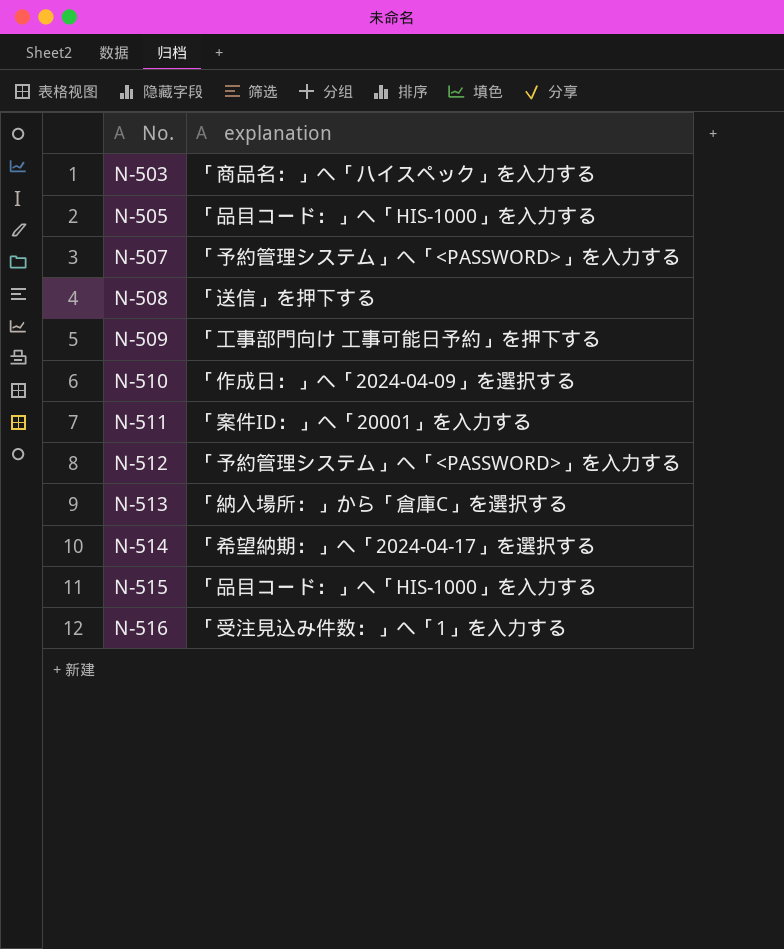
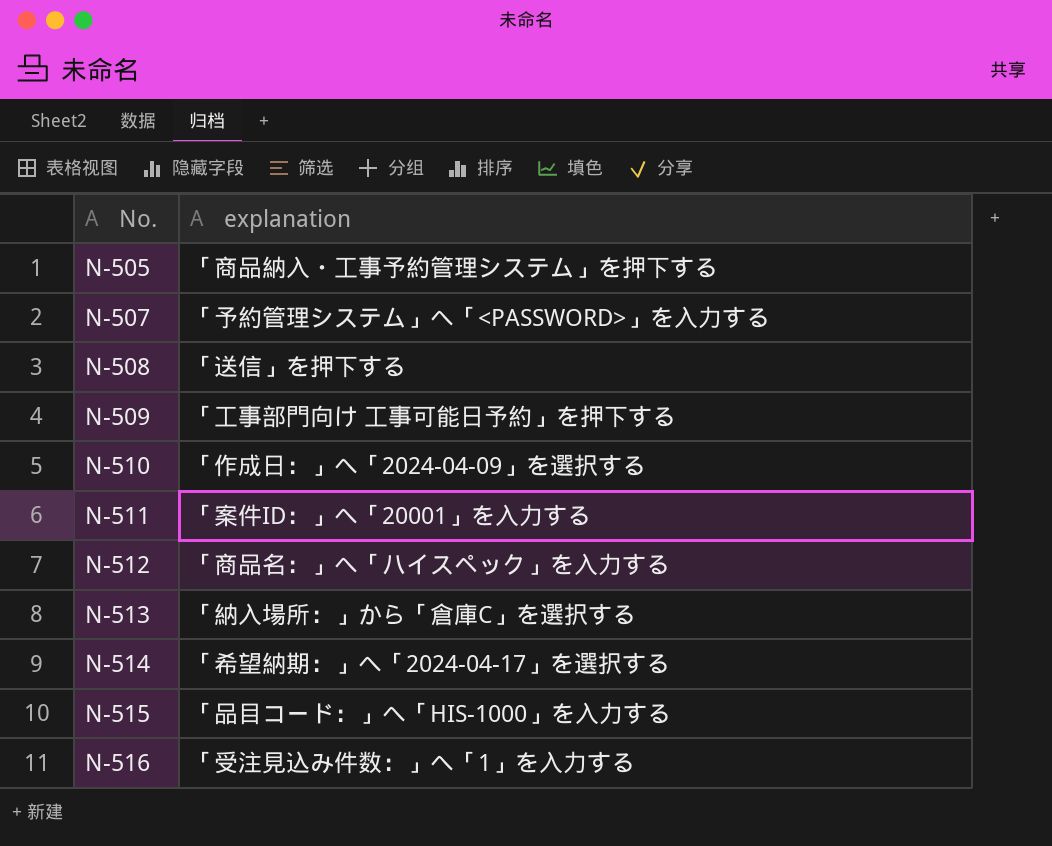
row N-503: 「商品名：」へ「ハイスペック」を入力する -> none
N-505 | explanation: 「品目コード：」へ「HIS-1000」を入力する -> 「商品納入・工事予約管理システム」を押下する
N-512 | explanation: 「予約管理システム」へ「<PASSWORD>」を入力する -> 「商品名：」へ「ハイスペック」を入力する

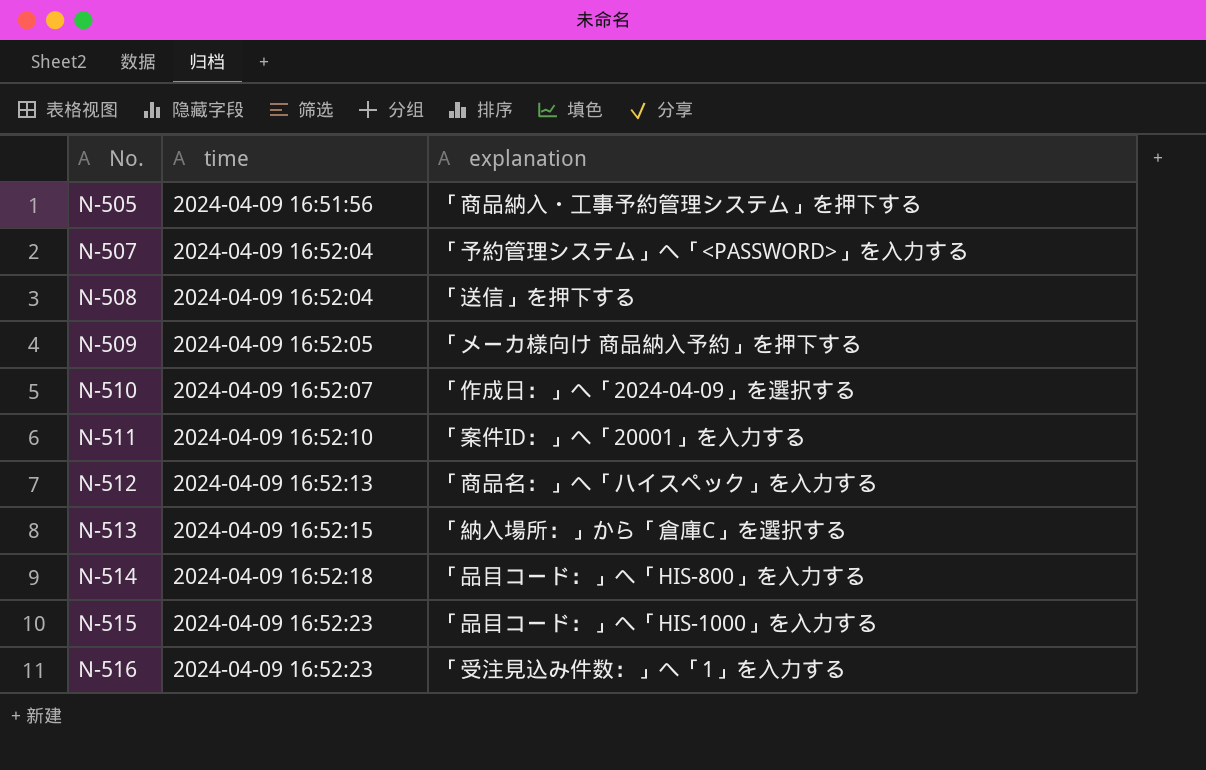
column time | position: none -> 2
N-509 | explanation: 「工事部門向け 工事可能日予約」を押下する -> 「メーカ様向け 商品納入予約」を押下する
N-514 | explanation: 「希望納期：」へ「2024-04-17」を選択する -> 「品目コード：」へ「HIS-800」を入力する

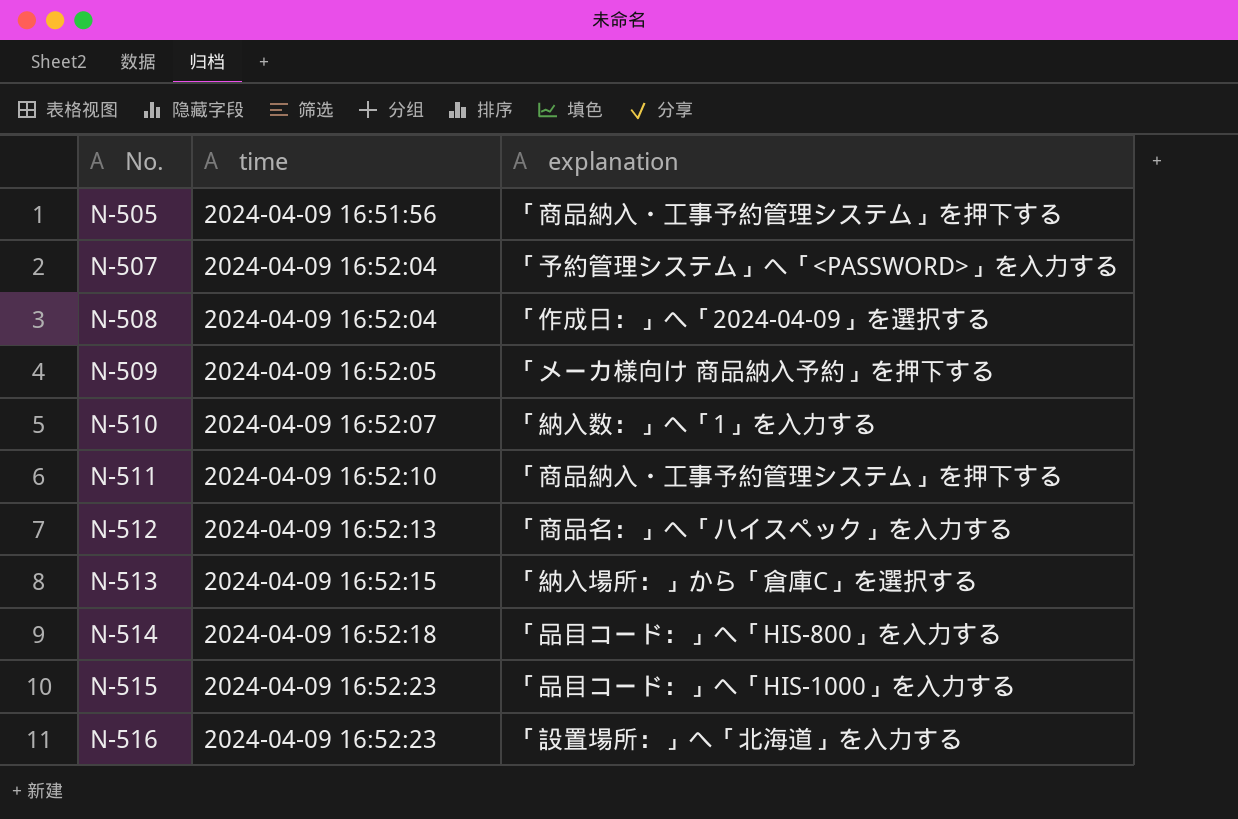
N-508 | explanation: 「送信」を押下する -> 「作成日：」へ「2024-04-09」を選択する
N-510 | explanation: 「作成日：」へ「2024-04-09」を選択する -> 「納入数：」へ「1」を入力する
N-511 | explanation: 「案件ID：」へ「20001」を入力する -> 「商品納入・工事予約管理システム」を押下する
N-516 | explanation: 「受注見込み件数：」へ「1」を入力する -> 「設置場所：」へ「北海道」を入力する

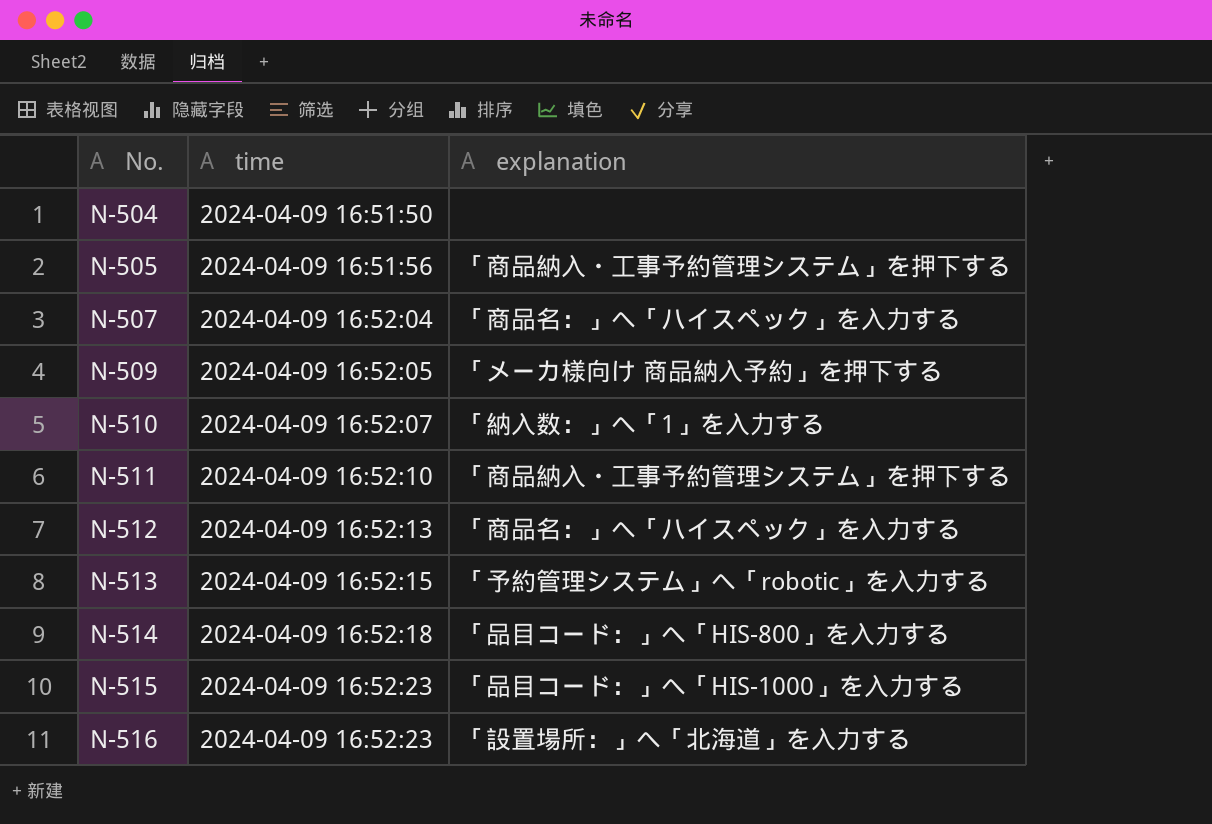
row N-508: 2024-04-09 16:52:04 | 「作成日：」へ「2024-04-09」を選択する -> none
row N-504: none -> 2024-04-09 16:51:50 | none
N-507 | explanation: 「予約管理システム」へ「<PASSWORD>」を入力する -> 「商品名：」へ「ハイスペック」を入力する
N-513 | explanation: 「納入場所：」から「倉庫C」を選択する -> 「予約管理システム」へ「robotic」を入力する

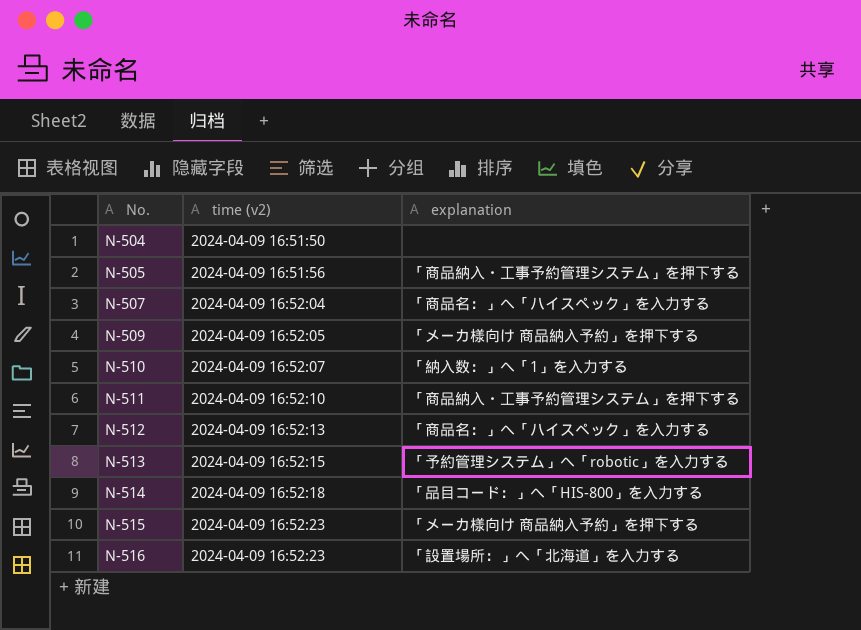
column name: time -> time (v2)
N-515 | explanation: 「品目コード：」へ「HIS-1000」を入力する -> 「メーカ様向け 商品納入予約」を押下する

